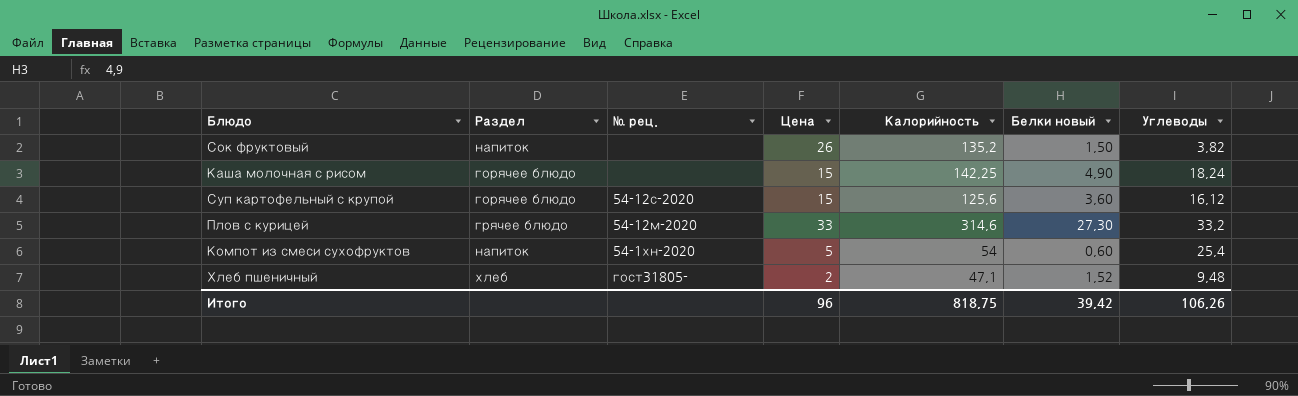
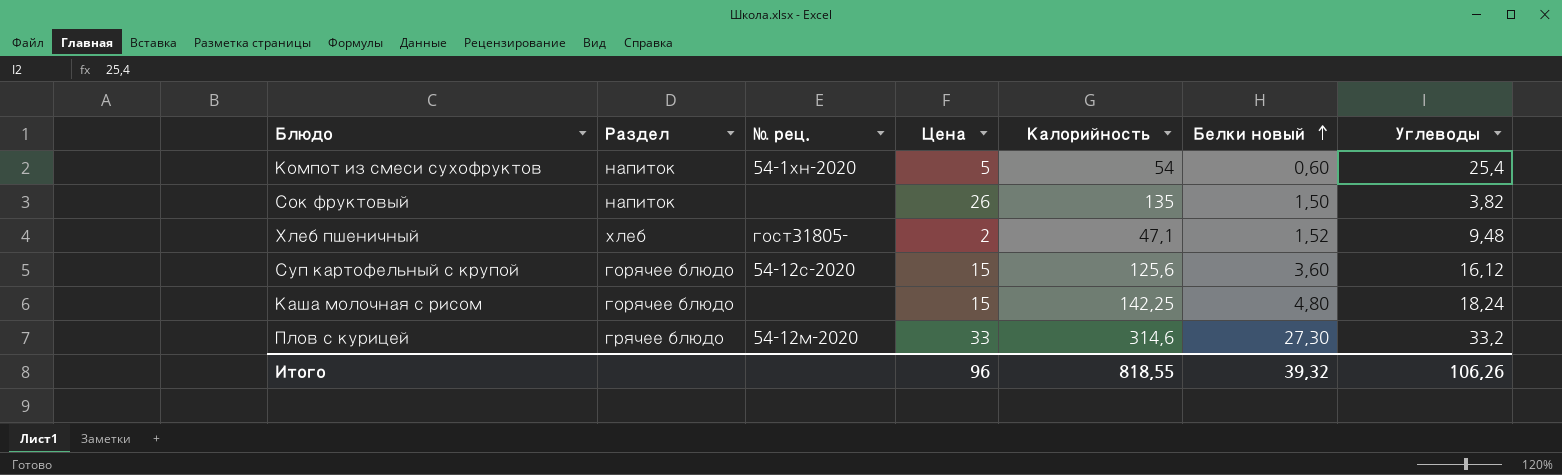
row order: none -> Белки новый ascending
Сок фруктовый | Калорийность: 135,2 -> 135
Каша молочная с рисом | Белки новый: 4,90 -> 4,80
Итого | Калорийность: 818,75 -> 818,55
Итого | Белки новый: 39,42 -> 39,32

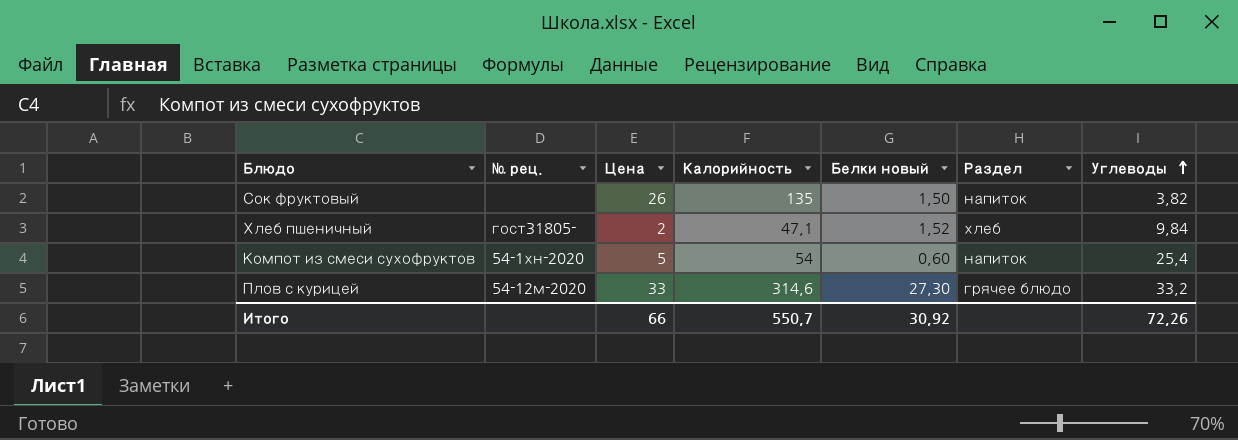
row order: Белки новый ascending -> Углеводы ascending
column Раздел | position: 2 -> 6
row Суп картофельный с крупой: горячее блюдо | 54-12с-2020 | 15 | 125,6 | 3,60 | 16,12 -> none
row Каша молочная с рисом: горячее блюдо | none | 15 | 142,25 | 4,80 | 18,24 -> none
Хлеб пшеничный | Углеводы: 9,48 -> 9,84
Итого | Цена: 96 -> 66
Итого | Калорийность: 818,55 -> 550,7
Итого | Белки новый: 39,32 -> 30,92
Итого | Углеводы: 106,26 -> 72,26

